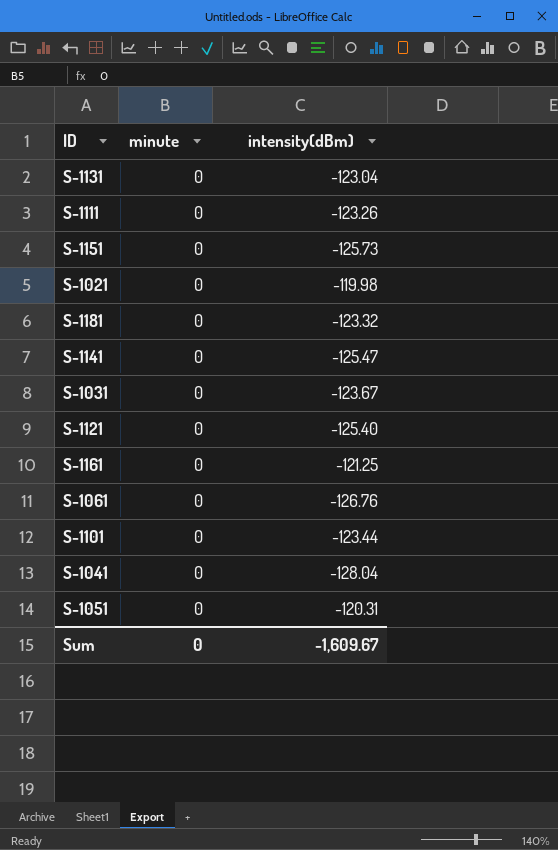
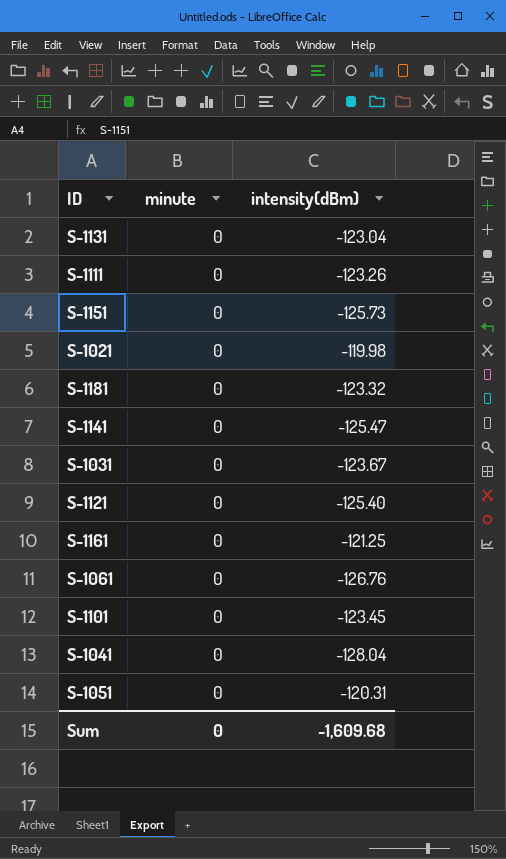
S-1101 | intensity(dBm): -123.44 -> -123.45
Sum | intensity(dBm): -1,609.67 -> -1,609.68

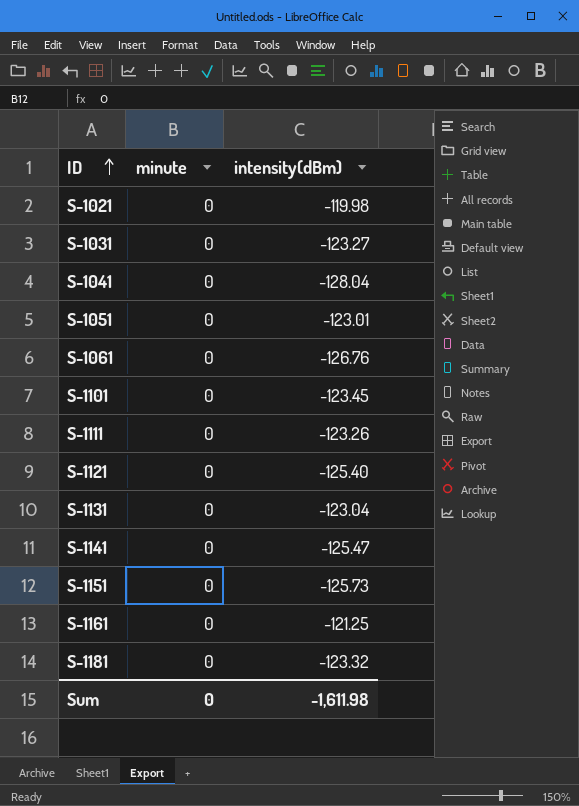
row order: none -> ID ascending
S-1031 | intensity(dBm): -123.67 -> -123.27
S-1051 | intensity(dBm): -120.31 -> -123.01
Sum | intensity(dBm): -1,609.68 -> -1,611.98

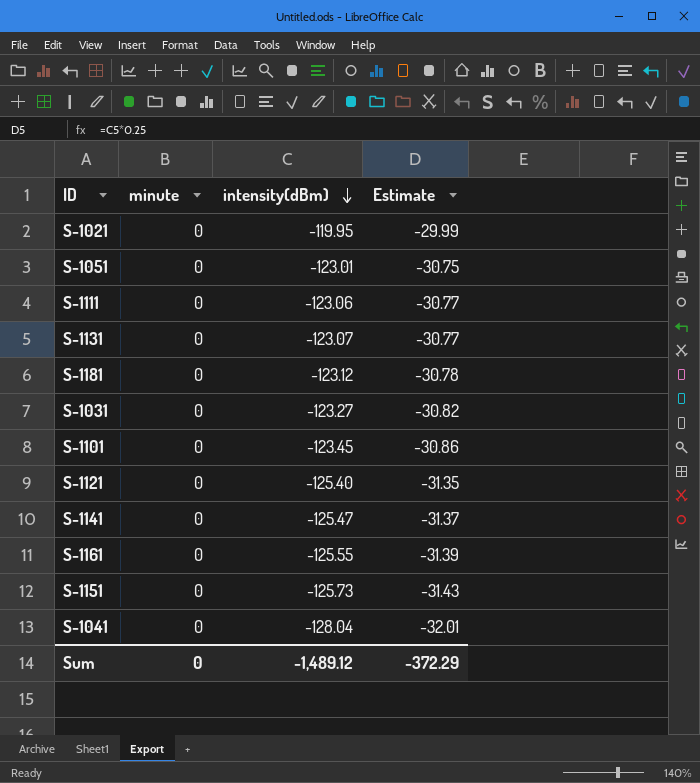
row order: ID ascending -> intensity(dBm) descending
column Estimate | formula: none -> [intensity(dBm)] * 0.25
row S-1061: 0 | -126.76 -> none
S-1021 | intensity(dBm): -119.98 -> -119.95
S-1111 | intensity(dBm): -123.26 -> -123.06
S-1131 | intensity(dBm): -123.04 -> -123.07
S-1181 | intensity(dBm): -123.32 -> -123.12
S-1161 | intensity(dBm): -121.25 -> -125.55
Sum | intensity(dBm): -1,611.98 -> -1,489.12

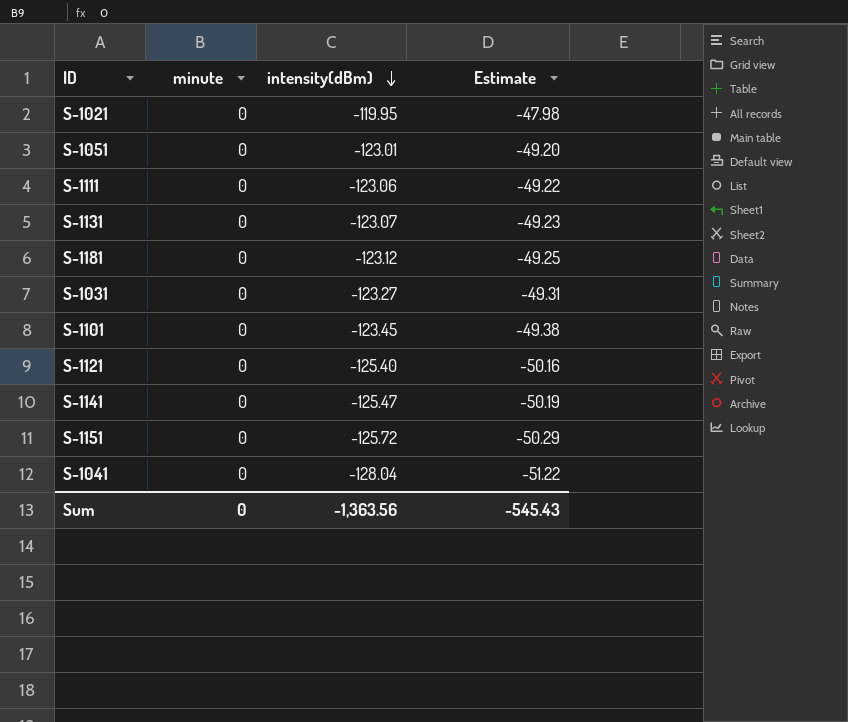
column Estimate | formula: [intensity(dBm)] * 0.25 -> [intensity(dBm)] * 0.4
row S-1161: 0 | -125.55 | -31.39 -> none
S-1151 | intensity(dBm): -125.73 -> -125.72
Sum | intensity(dBm): -1,489.12 -> -1,363.56
Sum | Estimate: -372.29 -> -545.43

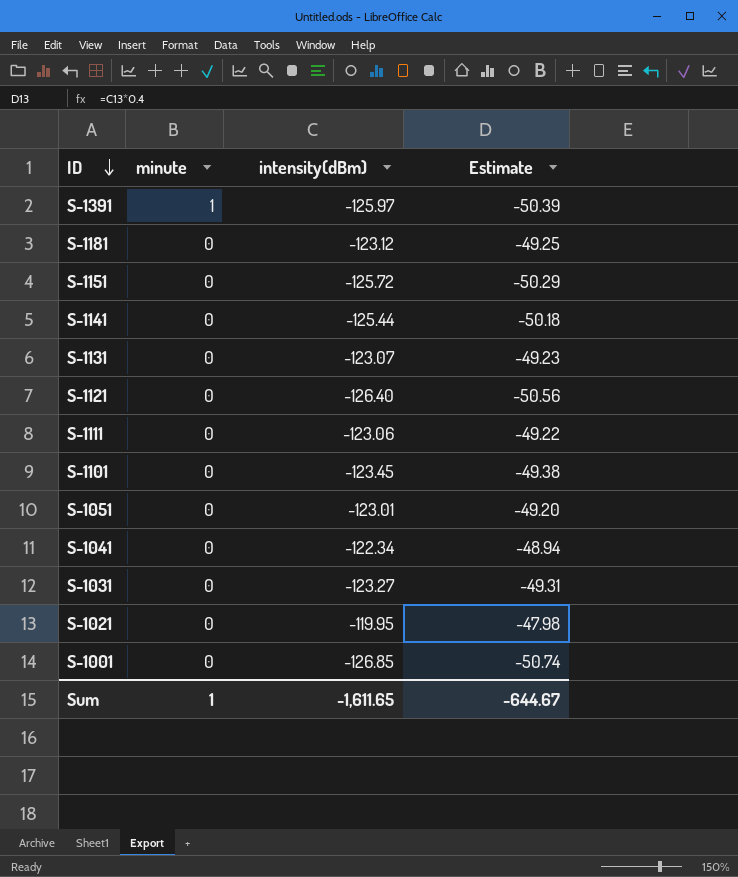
row order: intensity(dBm) descending -> ID descending
row S-1391: none -> 1 | -125.97 | -50.39
S-1141 | intensity(dBm): -125.47 -> -125.44
S-1141 | Estimate: -50.19 -> -50.18
S-1121 | intensity(dBm): -125.40 -> -126.40
S-1121 | Estimate: -50.16 -> -50.56
S-1041 | intensity(dBm): -128.04 -> -122.34
S-1041 | Estimate: -51.22 -> -48.94
row S-1001: none -> 0 | -126.85 | -50.74
Sum | minute: 0 -> 1
Sum | intensity(dBm): -1,363.56 -> -1,611.65
Sum | Estimate: -545.43 -> -644.67

